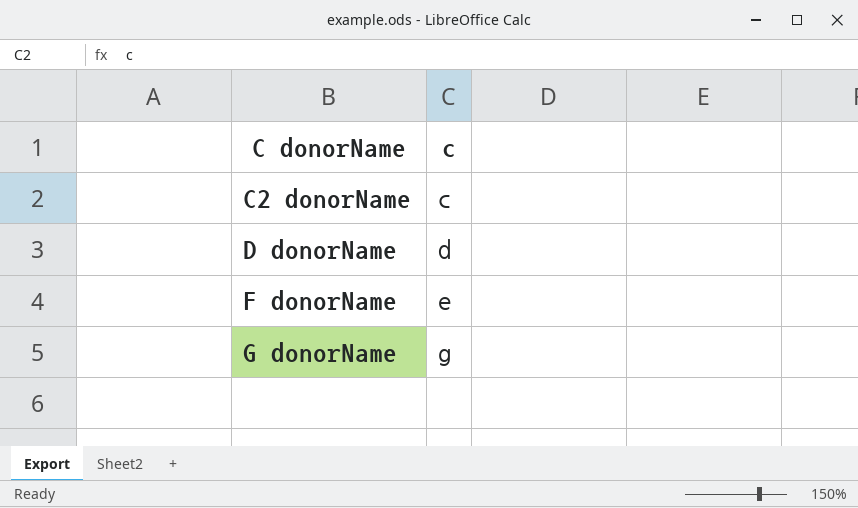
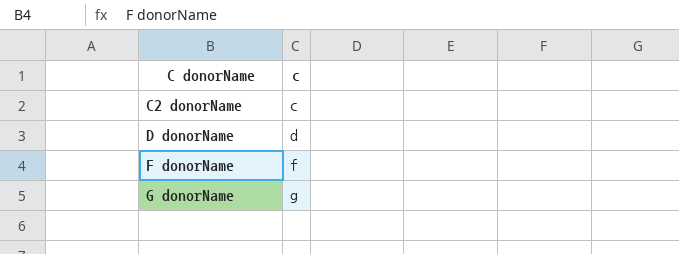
F donorName | c: e -> f

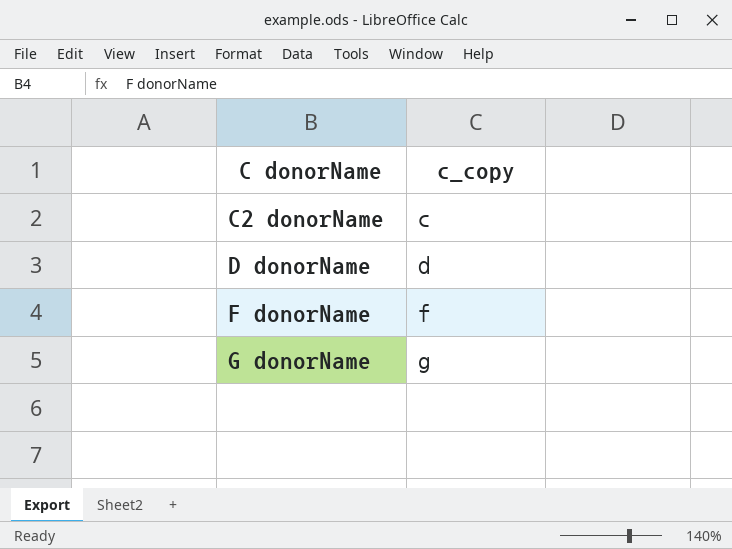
column name: c -> c_copy

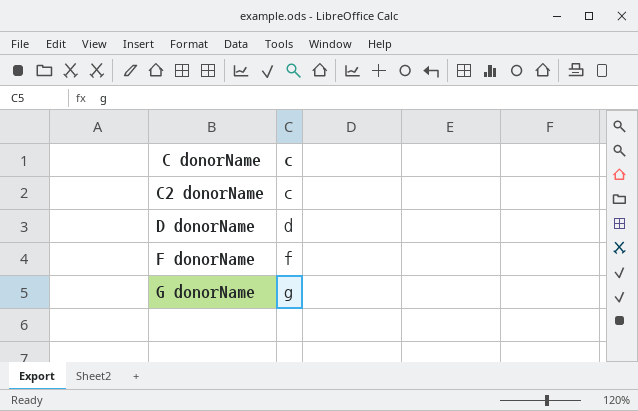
column name: c_copy -> c

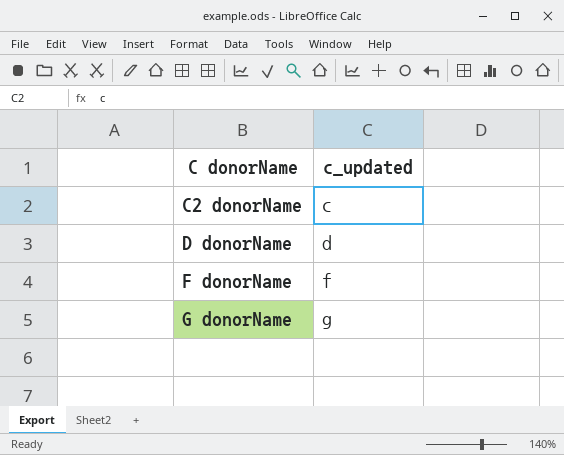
column name: c -> c_updated

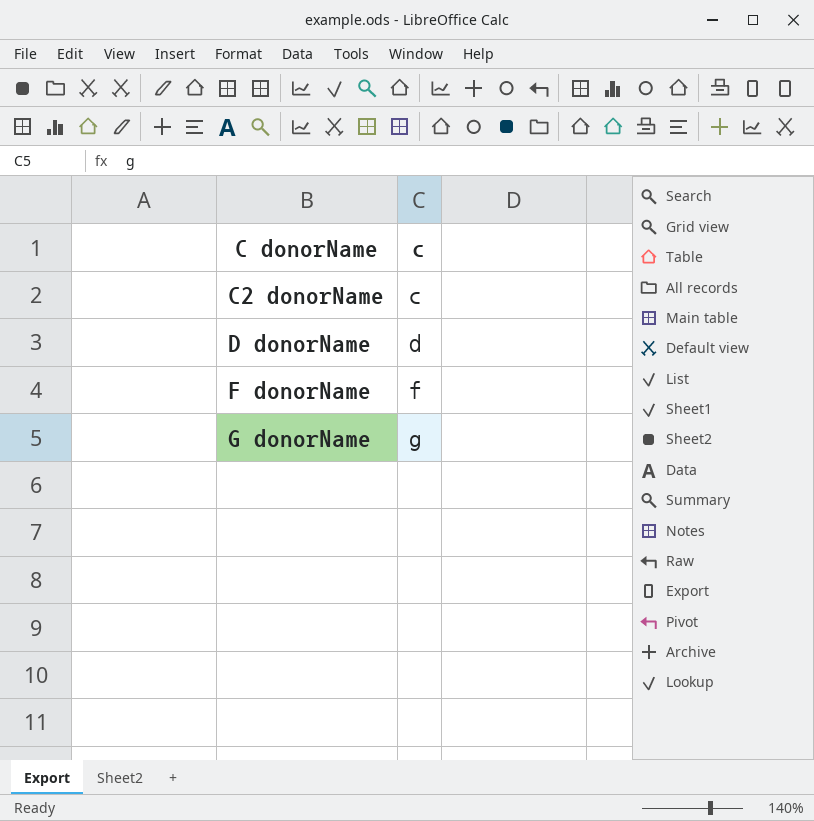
column name: c_updated -> c

